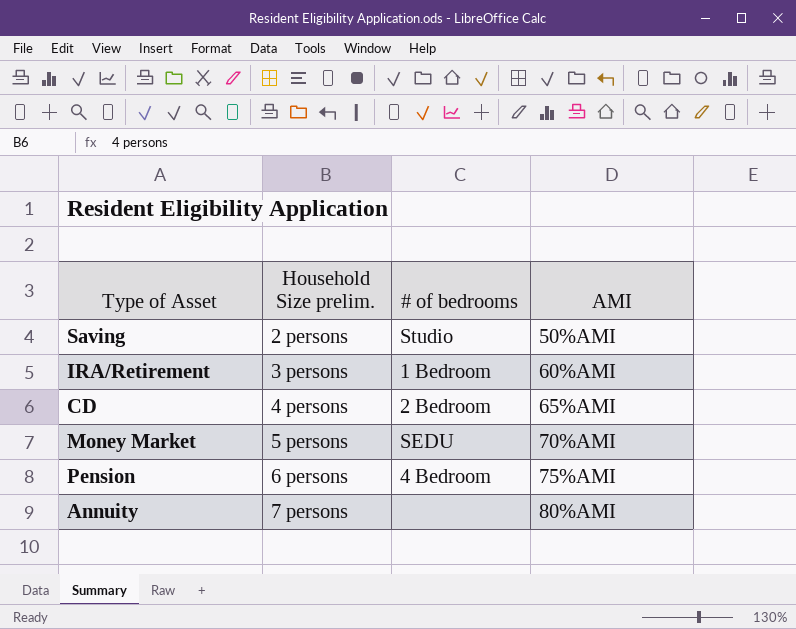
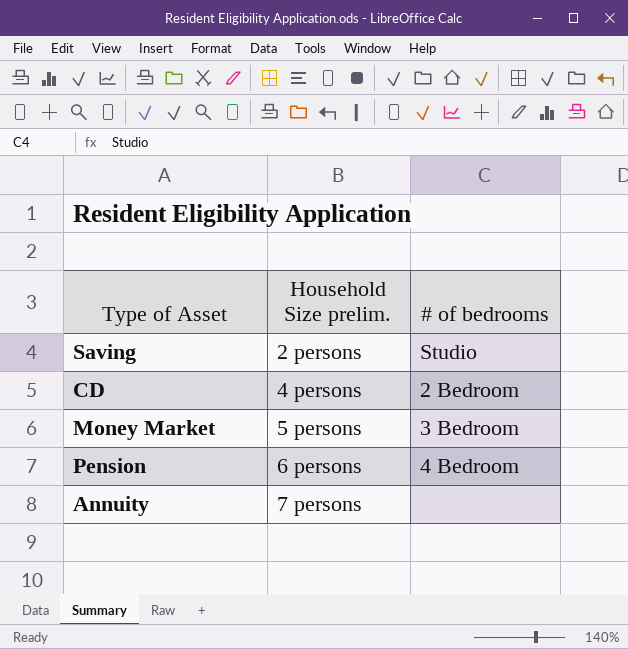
column AMI | position: 4 -> none
row IRA/Retirement: 3 persons | 1 Bedroom | 60%AMI -> none
Money Market | # of bedrooms: SEDU -> 3 Bedroom

